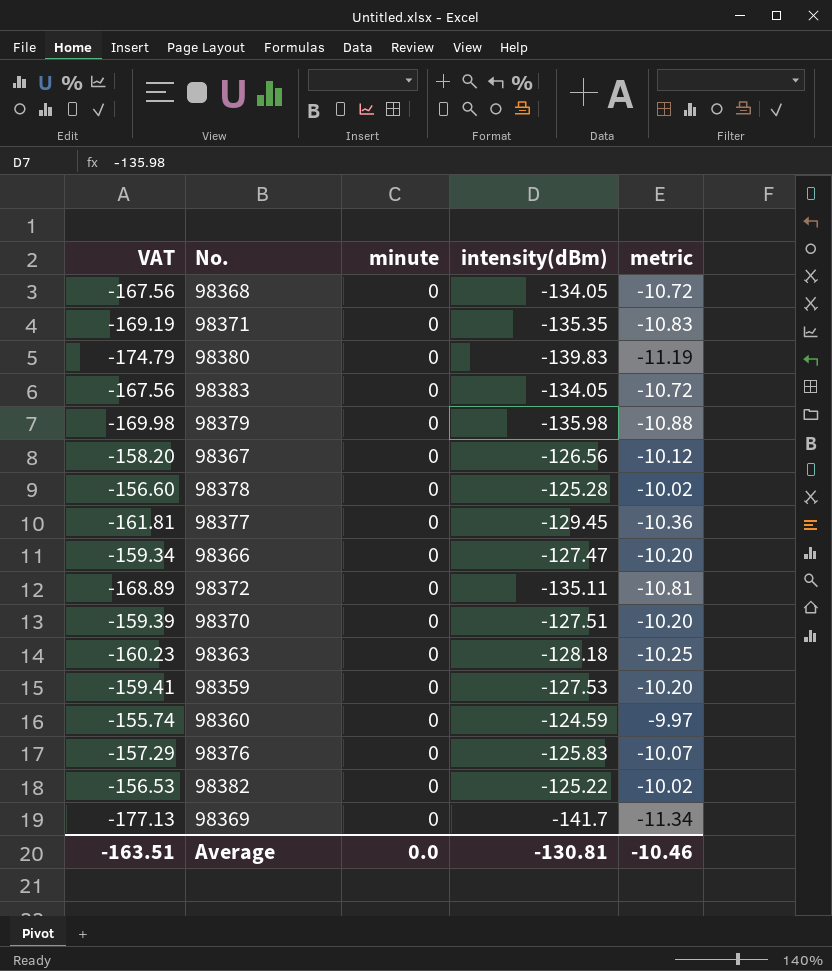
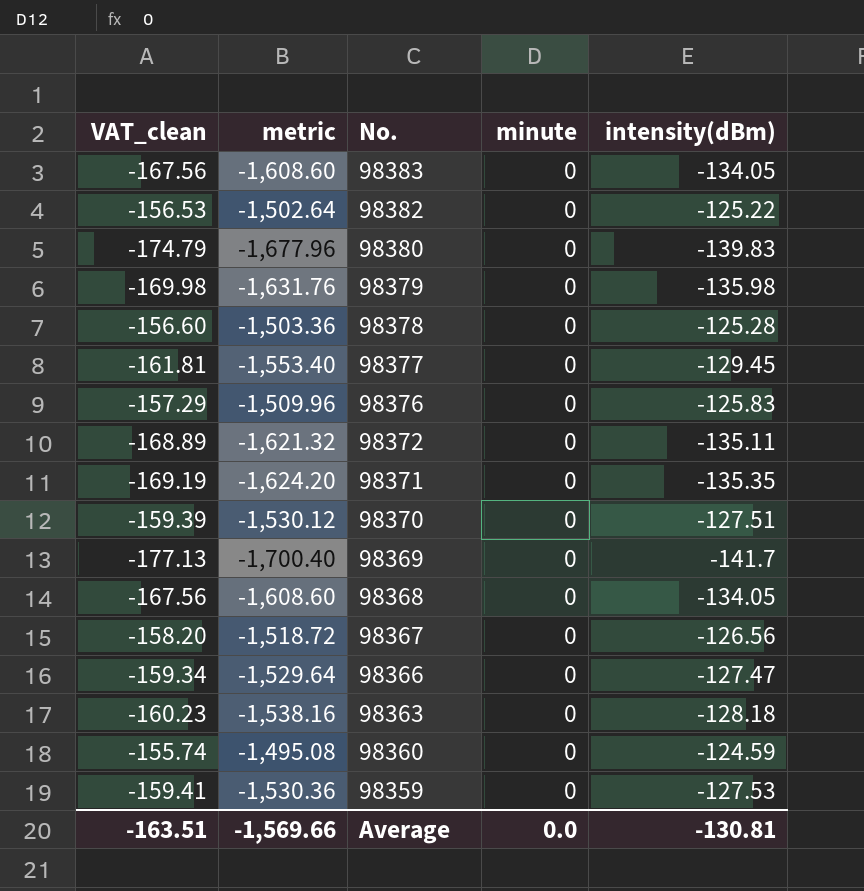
row order: none -> No. descending
column name: VAT -> VAT_clean
column metric | formula: [intensity(dBm)] * 0.08 -> [intensity(dBm)] * 12
column metric | position: 5 -> 2
Average | metric: -10.46 -> -1,569.66

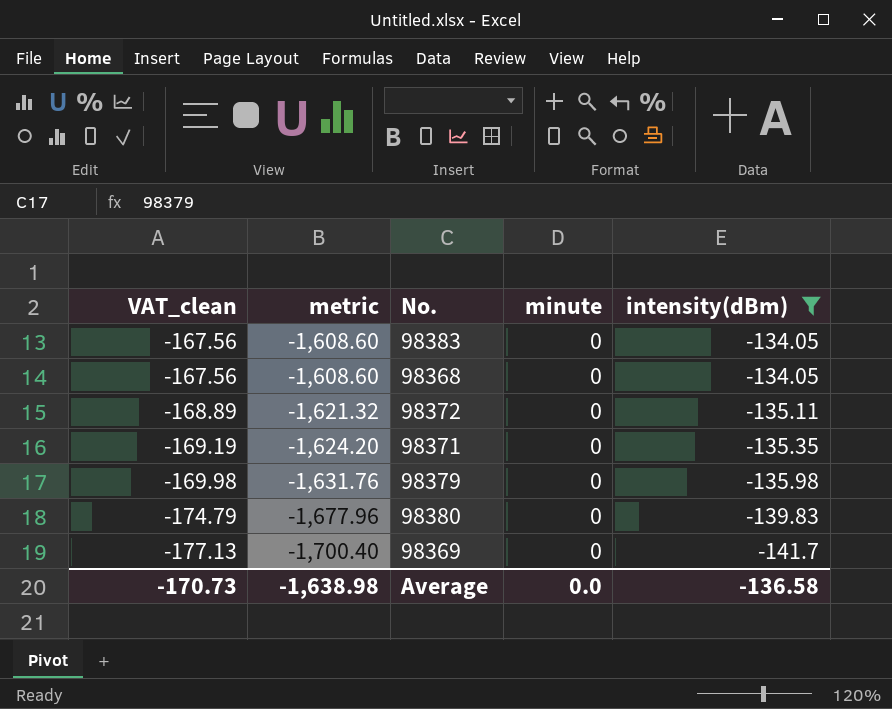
filter: none -> intensity(dBm) <= -134.05
row order: No. descending -> VAT_clean descending
Average | VAT_clean: -163.51 -> -170.73
Average | metric: -1,569.66 -> -1,638.98
Average | intensity(dBm): -130.81 -> -136.58

